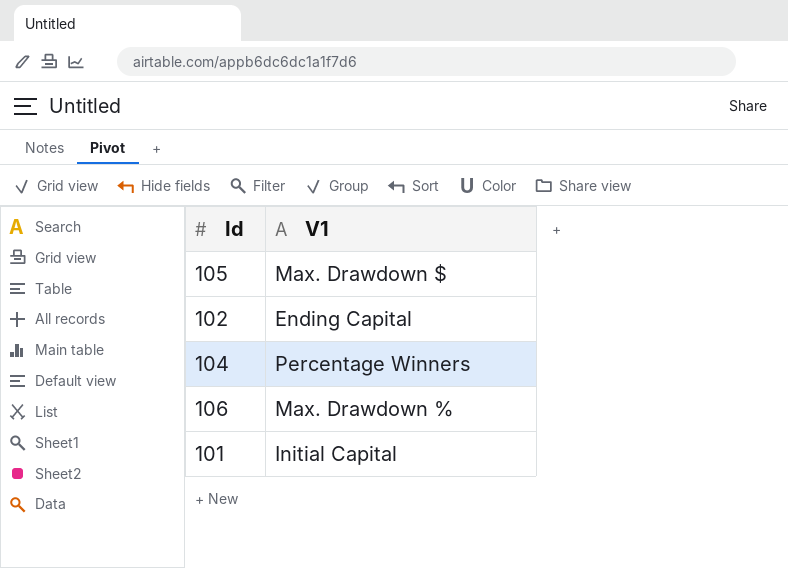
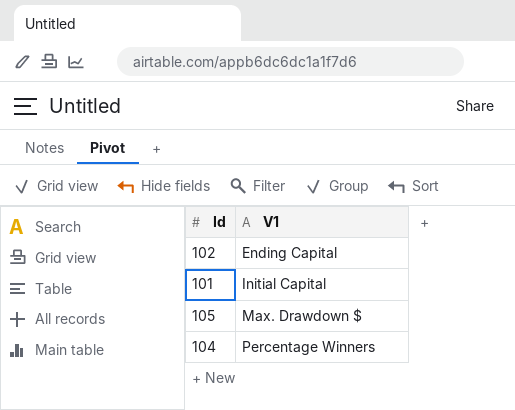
row order: none -> V1 ascending
row 106: Max. Drawdown % -> none

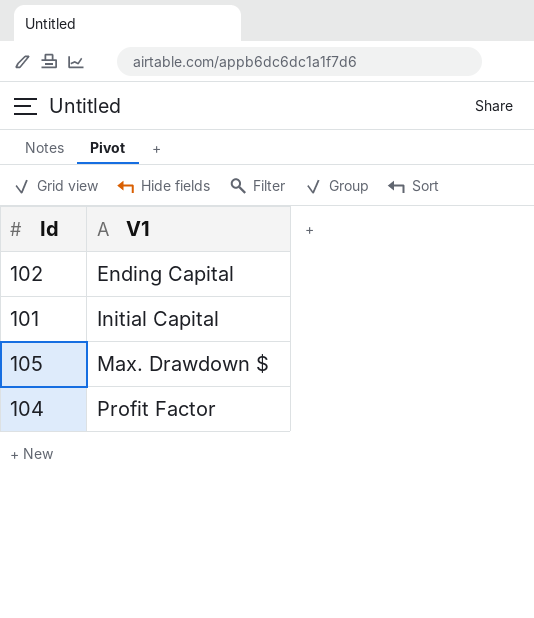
104 | V1: Percentage Winners -> Profit Factor

